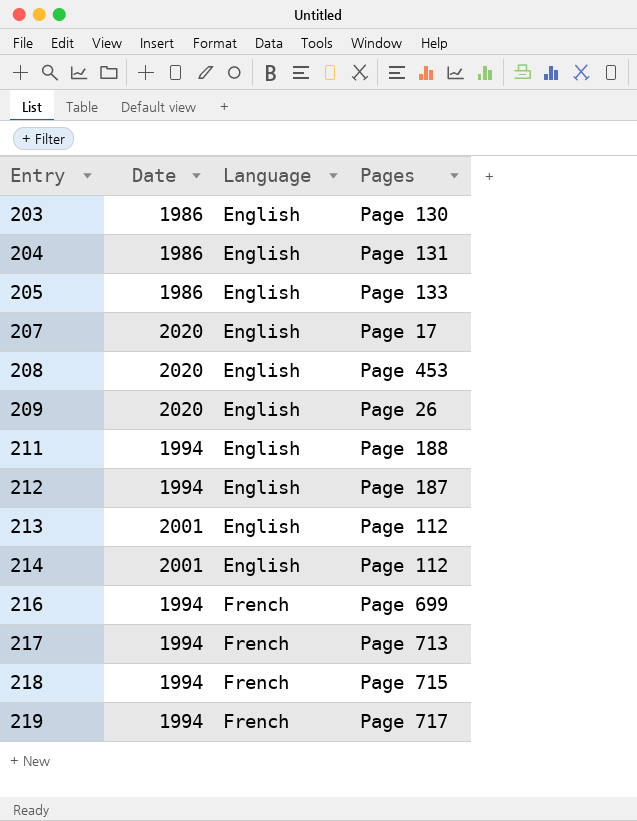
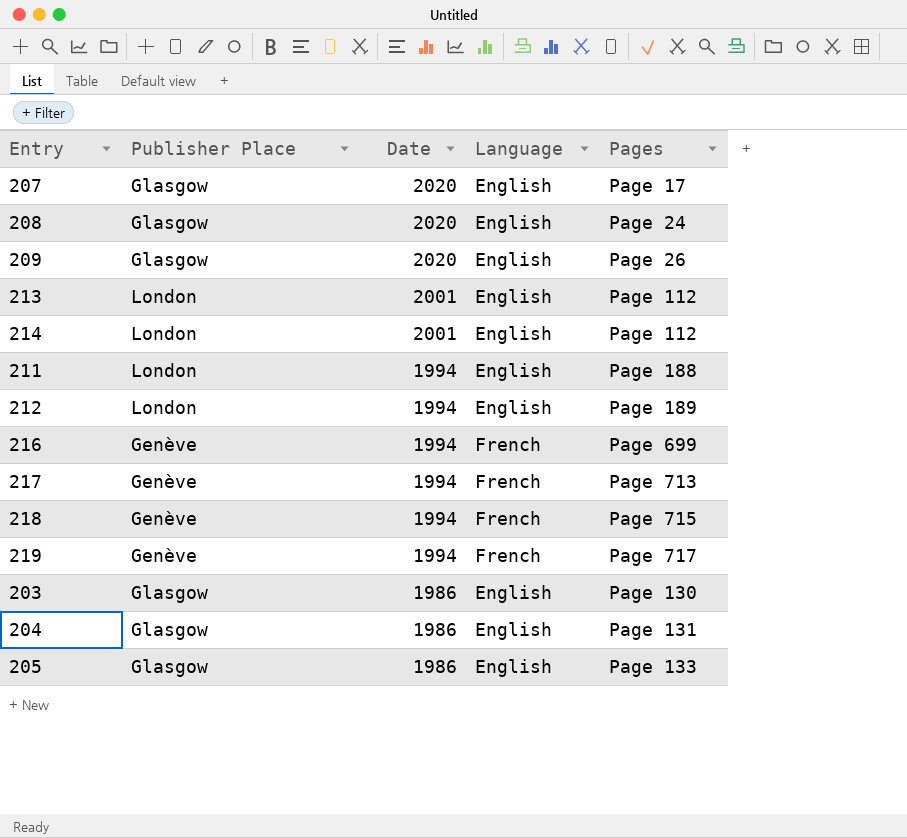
row order: Entry ascending -> Date descending
column Publisher Place | position: none -> 2
208 | Pages: Page 453 -> Page 24
212 | Pages: Page 187 -> Page 189

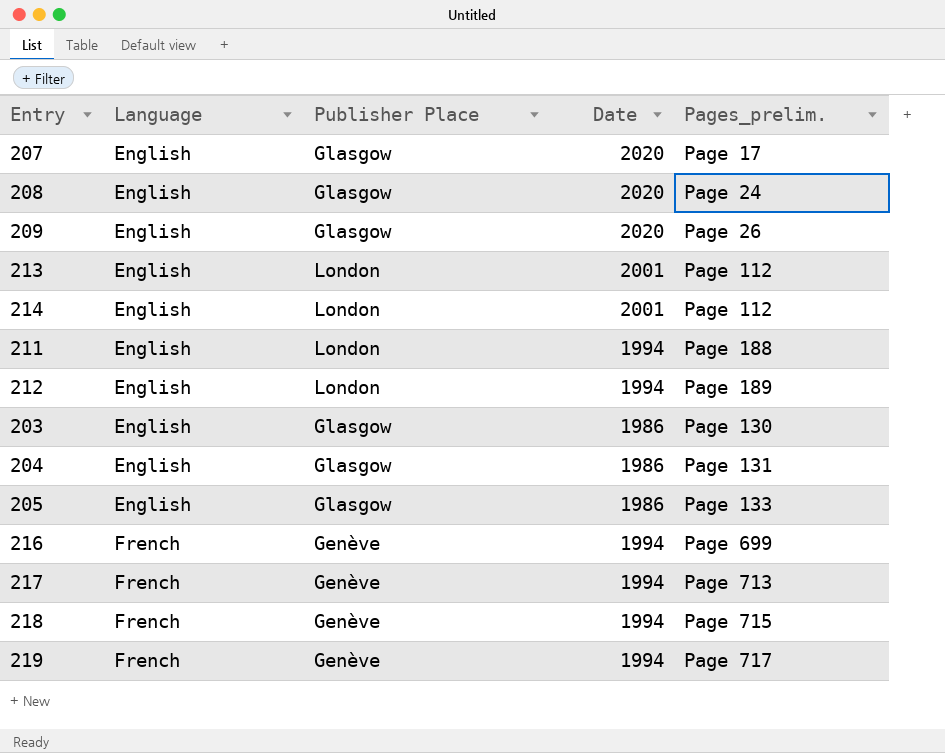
row order: Date descending -> Language ascending
column Language | position: 4 -> 2
column name: Pages -> Pages_prelim.

